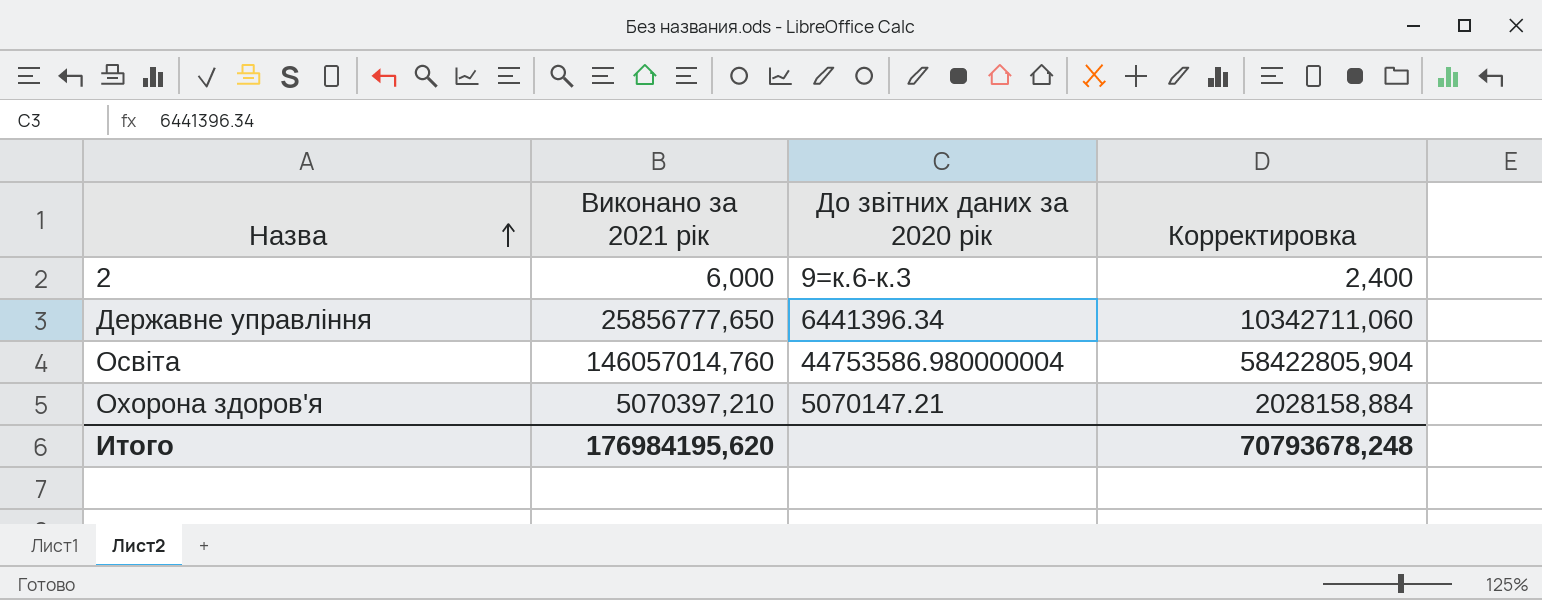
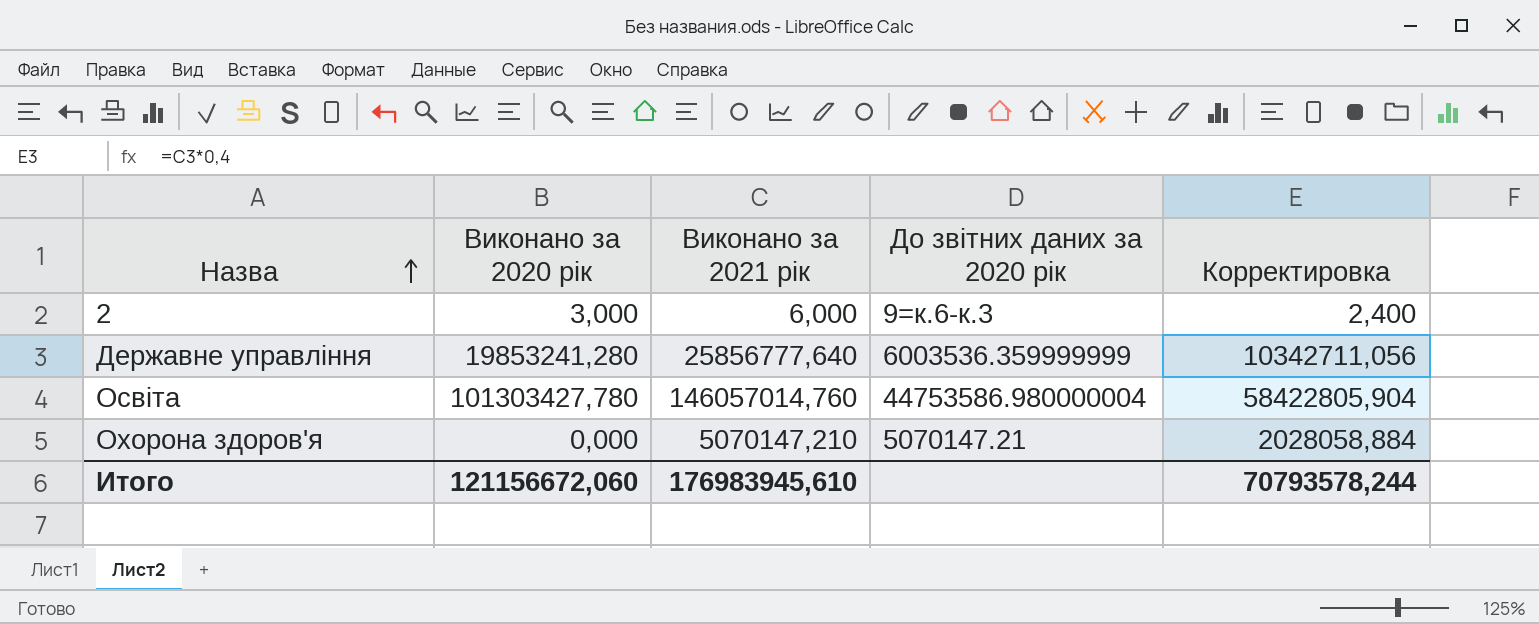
column Виконано за 2020 рік | position: none -> 2
Державне управління | Виконано за 2021 рік: 25856777,650 -> 25856777,640
Державне управління | До звітних даних за 2020 рік: 6441396.34 -> 6003536.359999999
Державне управління | Корректировка: 10342711,060 -> 10342711,056
Охорона здоров'я | Виконано за 2021 рік: 5070397,210 -> 5070147,210
Охорона здоров'я | Корректировка: 2028158,884 -> 2028058,884
Итого | Виконано за 2021 рік: 176984195,620 -> 176983945,610
Итого | Корректировка: 70793678,248 -> 70793578,244

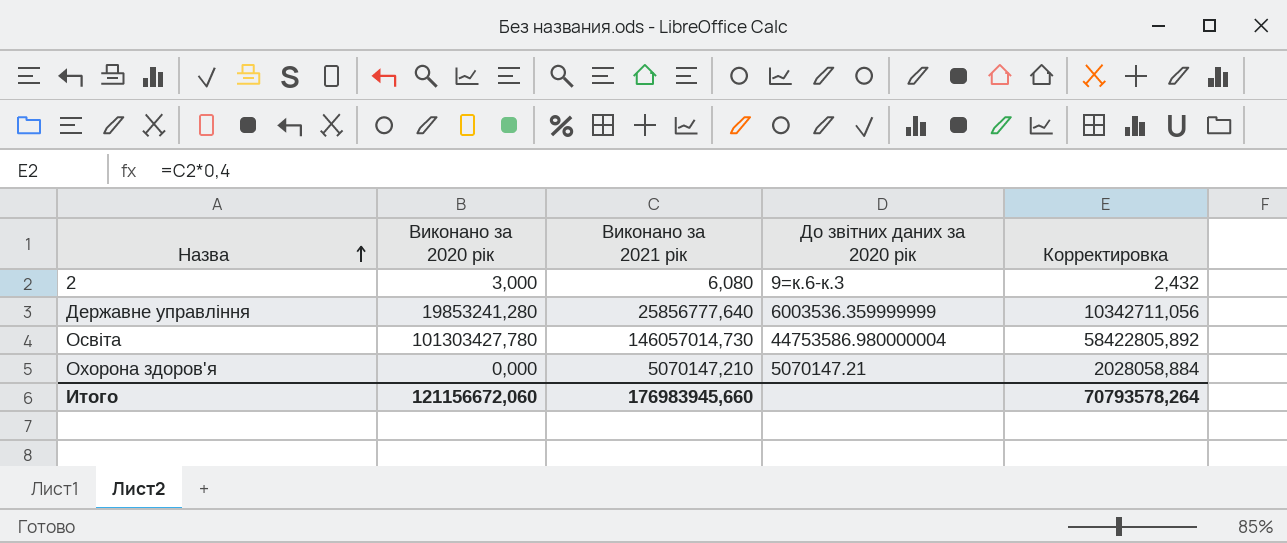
2 | Виконано за 2021 рік: 6,000 -> 6,080
2 | Корректировка: 2,400 -> 2,432
Освіта | Виконано за 2021 рік: 146057014,760 -> 146057014,730
Освіта | Корректировка: 58422805,904 -> 58422805,892
Итого | Виконано за 2021 рік: 176983945,610 -> 176983945,660
Итого | Корректировка: 70793578,244 -> 70793578,264

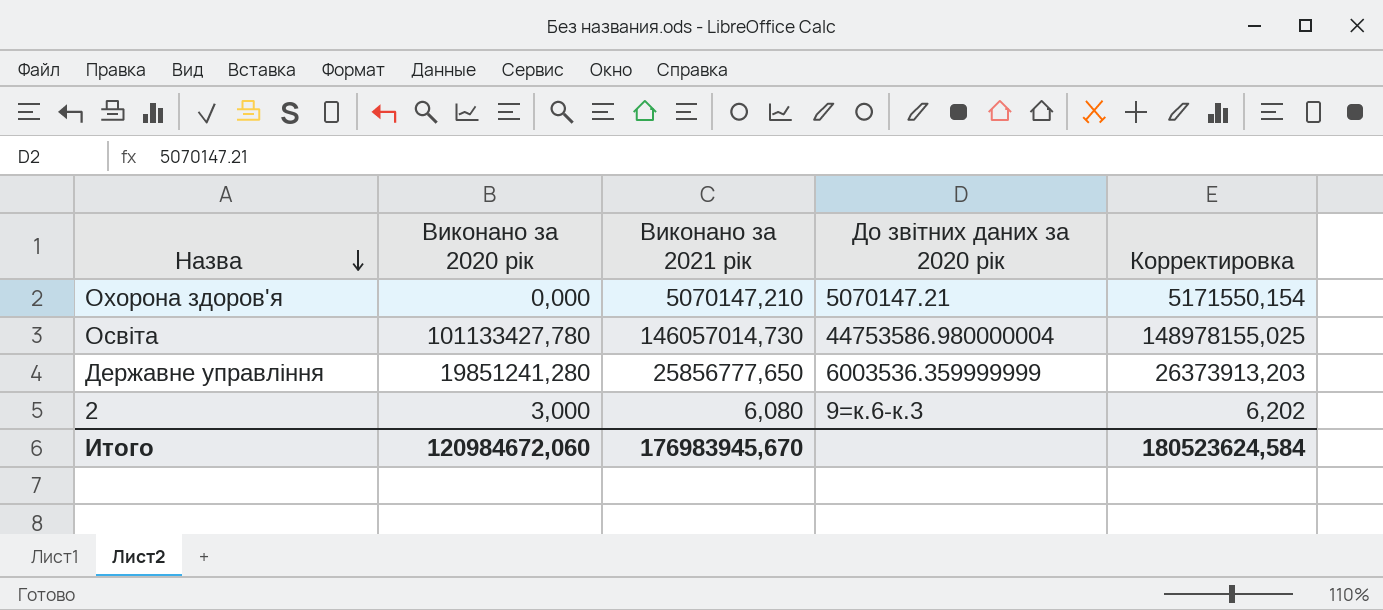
row order: Назва ascending -> Назва descending
column Корректировка | formula: [Виконано за 2021 рік] * 0,4 -> [Виконано за 2021 рік] * 1,02
Освіта | Виконано за 2020 рік: 101303427,780 -> 101133427,780
Державне управління | Виконано за 2020 рік: 19853241,280 -> 19851241,280
Державне управління | Виконано за 2021 рік: 25856777,640 -> 25856777,650
Итого | Виконано за 2020 рік: 121156672,060 -> 120984672,060
Итого | Виконано за 2021 рік: 176983945,660 -> 176983945,670
Итого | Корректировка: 70793578,264 -> 180523624,584

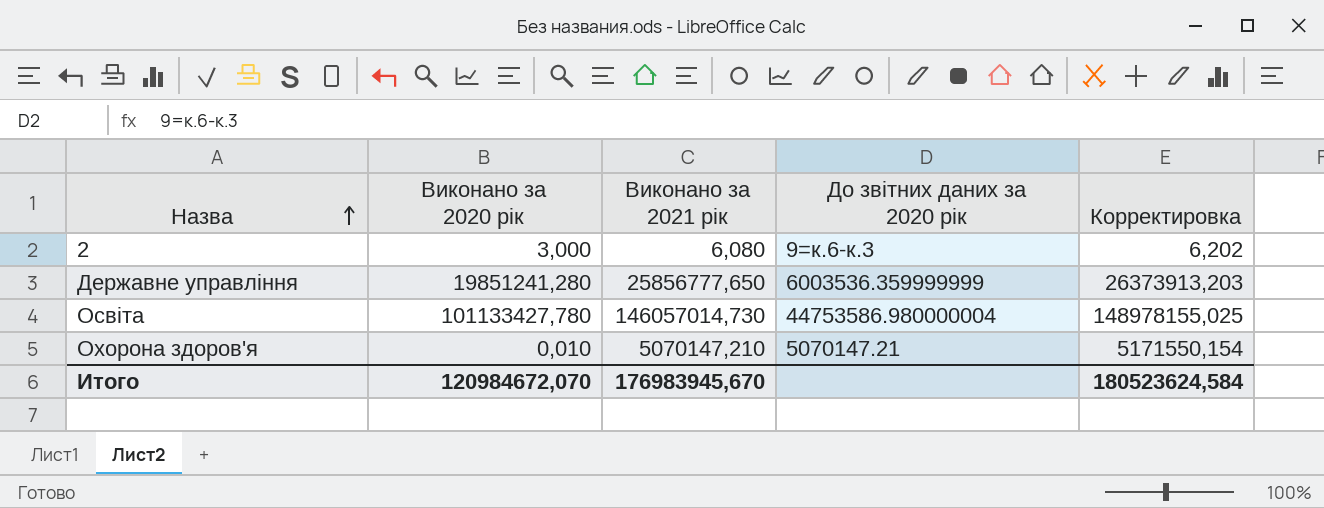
row order: Назва descending -> Назва ascending
Охорона здоров'я | Виконано за 2020 рік: 0,000 -> 0,010
Итого | Виконано за 2020 рік: 120984672,060 -> 120984672,070

